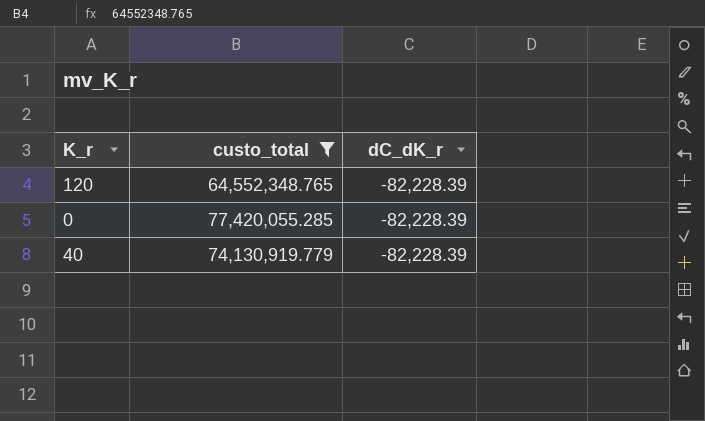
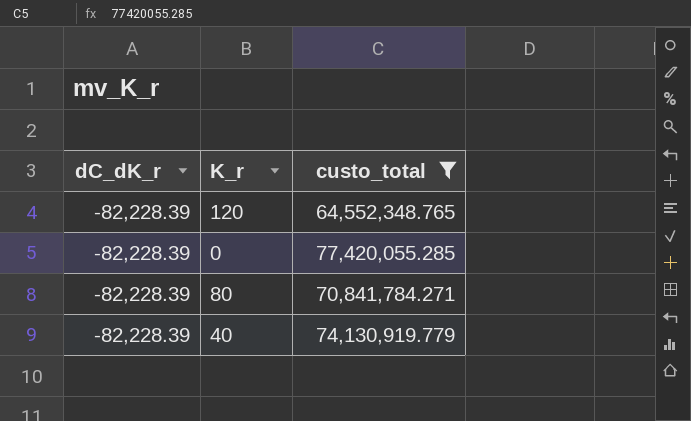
column dC_dK_r | position: 3 -> 1
row 80: none -> -82,228.39 | 70,841,784.271

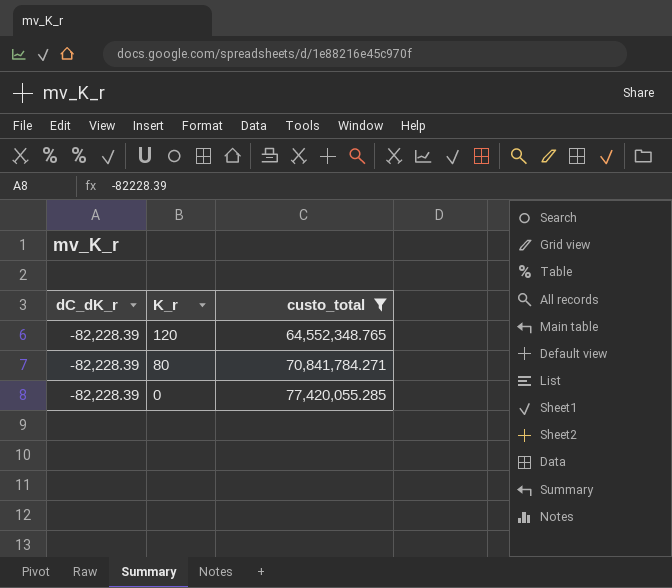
row order: none -> K_r descending
row 40: -82,228.39 | 74,130,919.779 -> none

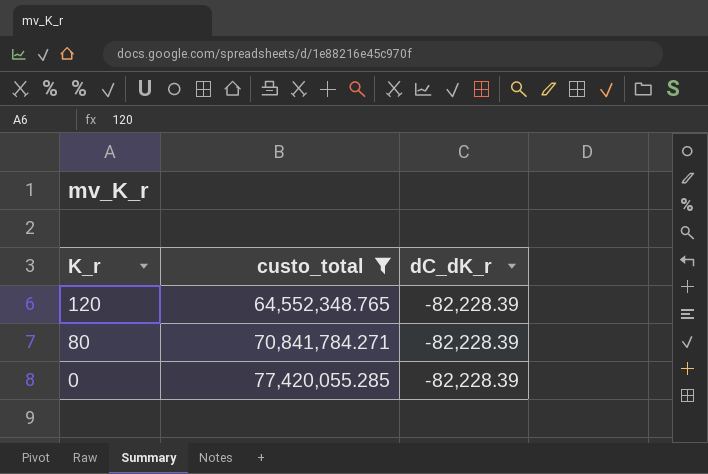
column dC_dK_r | position: 1 -> 3

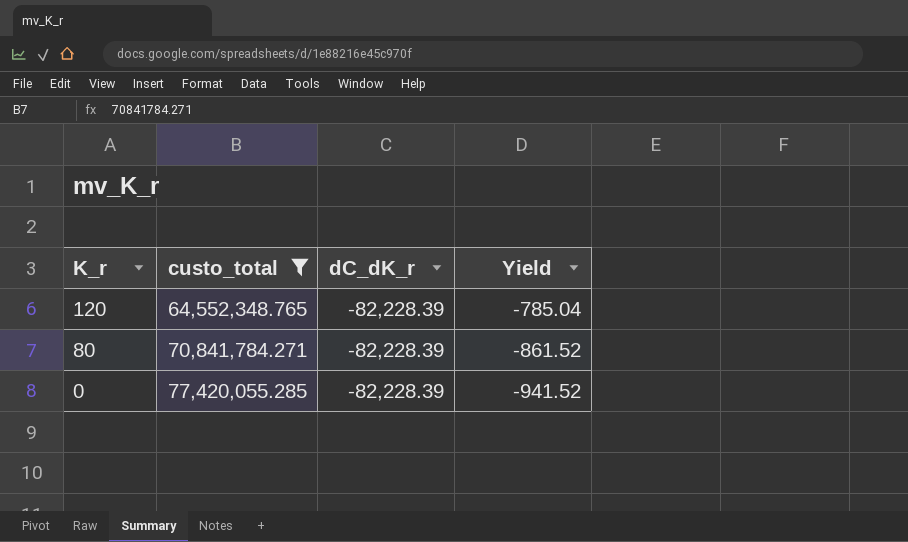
column Yield | formula: none -> [custo_total] / [dC_dK_r]

